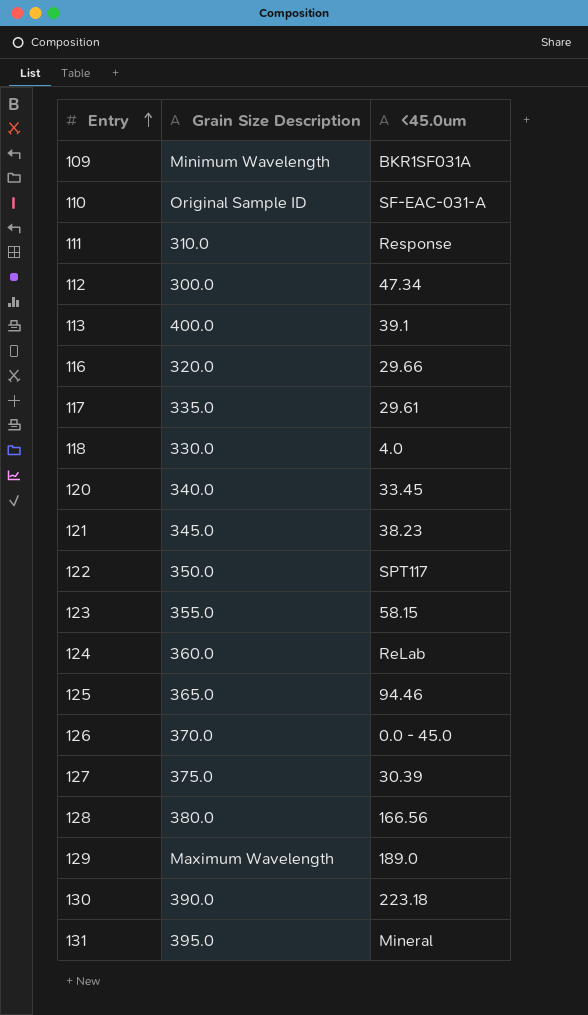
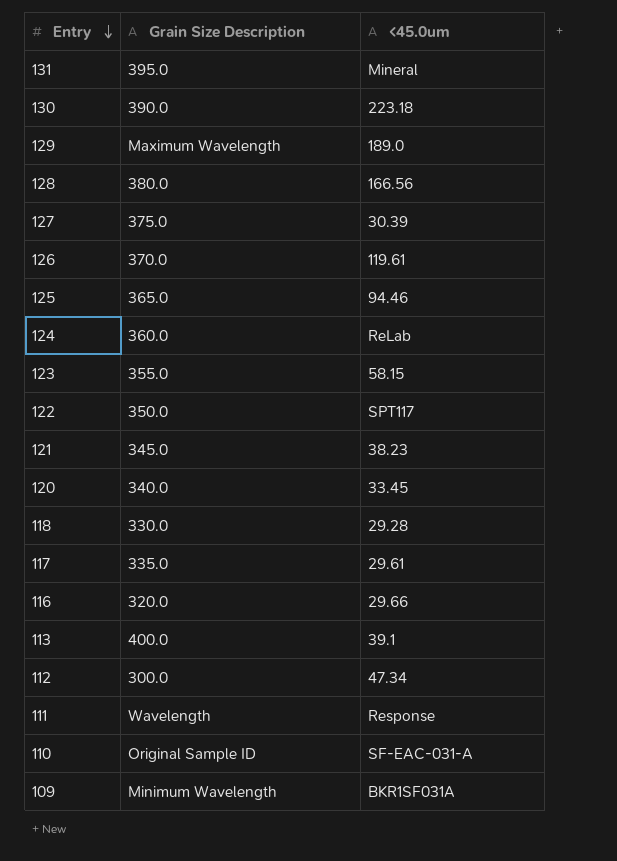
row order: Entry ascending -> Entry descending
126 | <45.0um: 0.0 - 45.0 -> 119.61
118 | <45.0um: 4.0 -> 29.28
111 | Grain Size Description: 310.0 -> Wavelength

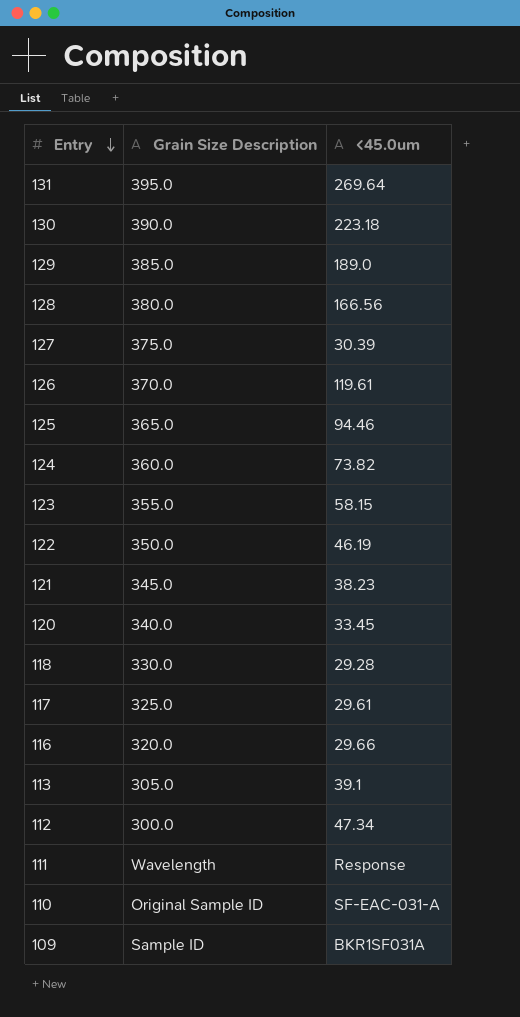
131 | <45.0um: Mineral -> 269.64
129 | Grain Size Description: Maximum Wavelength -> 385.0
124 | <45.0um: ReLab -> 73.82
122 | <45.0um: SPT117 -> 46.19
117 | Grain Size Description: 335.0 -> 325.0
113 | Grain Size Description: 400.0 -> 305.0
109 | Grain Size Description: Minimum Wavelength -> Sample ID

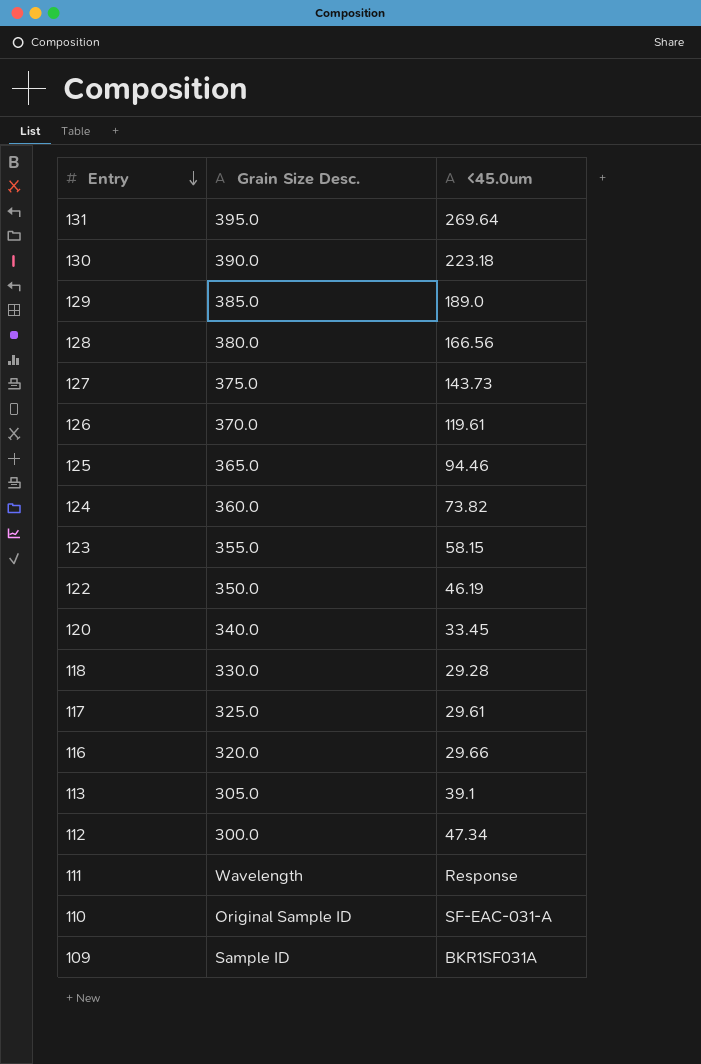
column name: Grain Size Description -> Grain Size Desc.
row 121: 345.0 | 38.23 -> none
127 | <45.0um: 30.39 -> 143.73

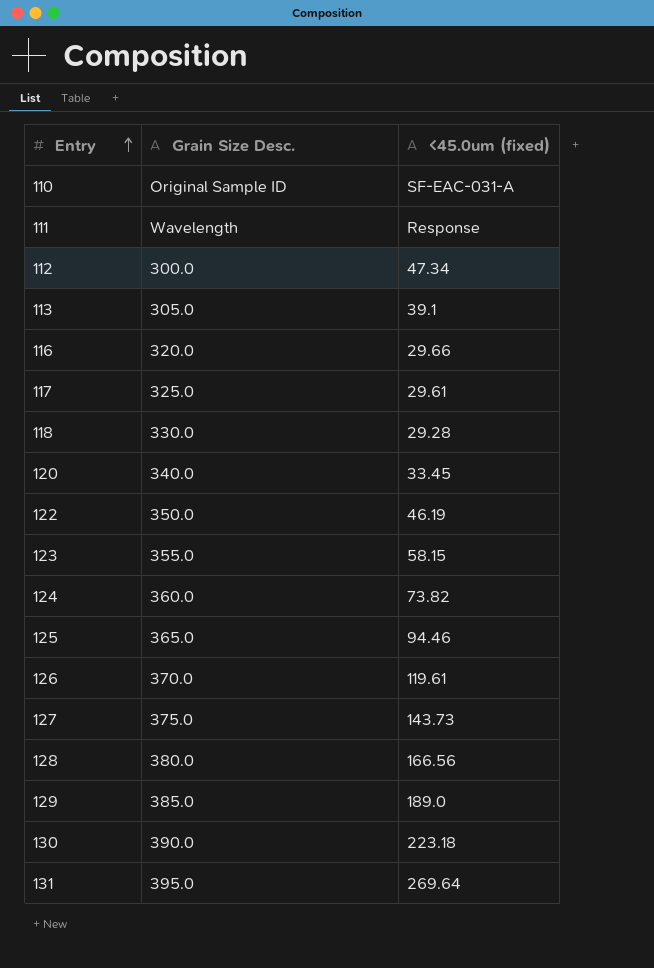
row order: Entry descending -> Entry ascending
column name: <45.0um -> <45.0um (fixed)
row 109: Sample ID | BKR1SF031A -> none

